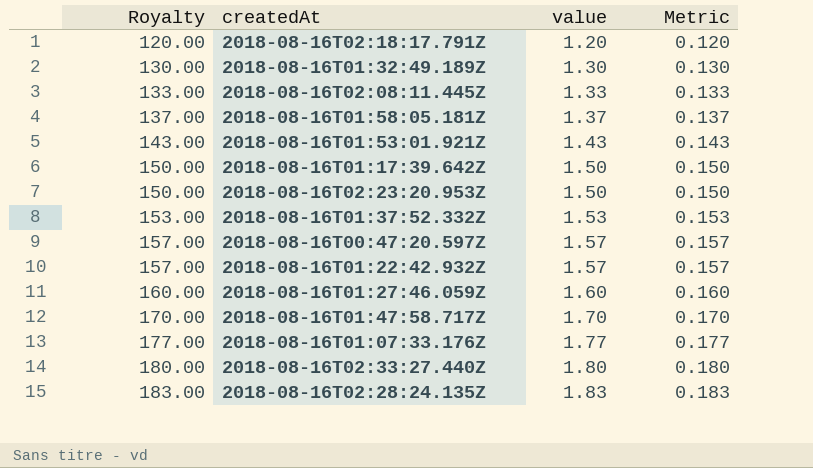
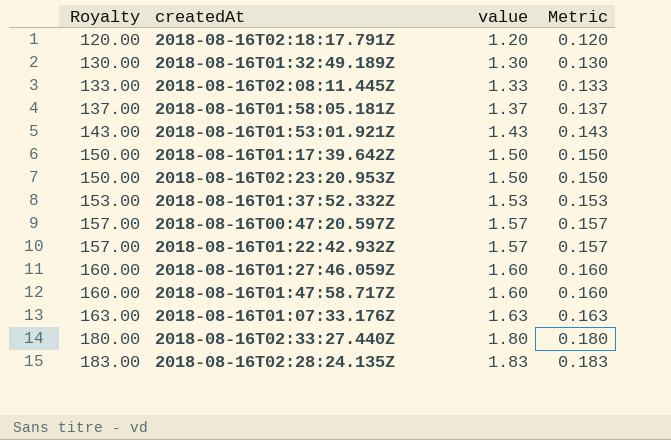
2018-08-16T01:47:58.717Z | Royalty: 170.00 -> 160.00
2018-08-16T01:47:58.717Z | value: 1.70 -> 1.60
2018-08-16T01:47:58.717Z | Metric: 0.170 -> 0.160
2018-08-16T01:07:33.176Z | Royalty: 177.00 -> 163.00
2018-08-16T01:07:33.176Z | value: 1.77 -> 1.63
2018-08-16T01:07:33.176Z | Metric: 0.177 -> 0.163

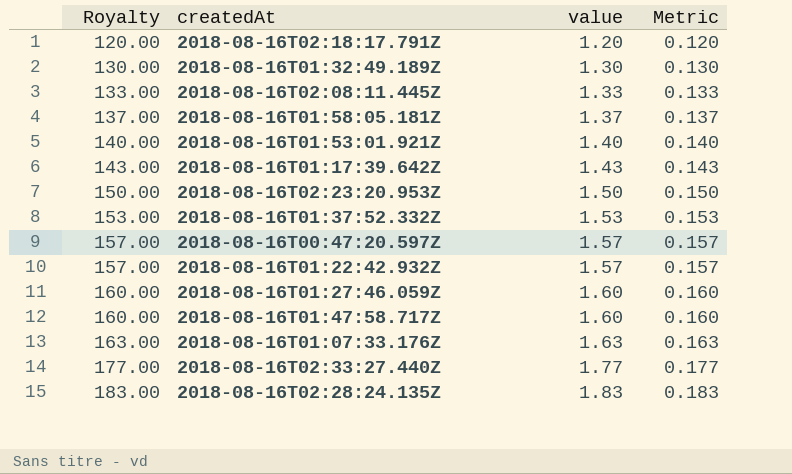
2018-08-16T01:53:01.921Z | Royalty: 143.00 -> 140.00
2018-08-16T01:53:01.921Z | value: 1.43 -> 1.40
2018-08-16T01:53:01.921Z | Metric: 0.143 -> 0.140
2018-08-16T01:17:39.642Z | Royalty: 150.00 -> 143.00
2018-08-16T01:17:39.642Z | value: 1.50 -> 1.43
2018-08-16T01:17:39.642Z | Metric: 0.150 -> 0.143
2018-08-16T02:33:27.440Z | Royalty: 180.00 -> 177.00
2018-08-16T02:33:27.440Z | value: 1.80 -> 1.77
2018-08-16T02:33:27.440Z | Metric: 0.180 -> 0.177

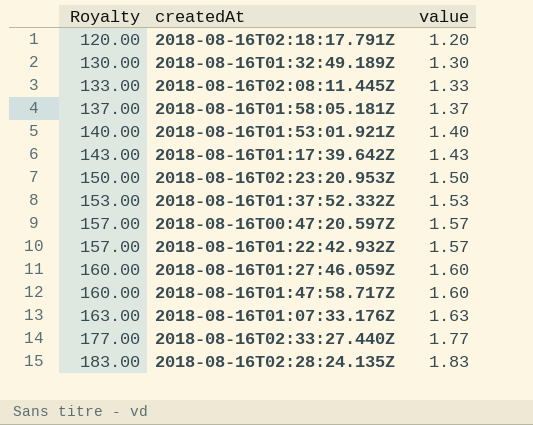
column Metric | formula: [value] * 0.1 -> none

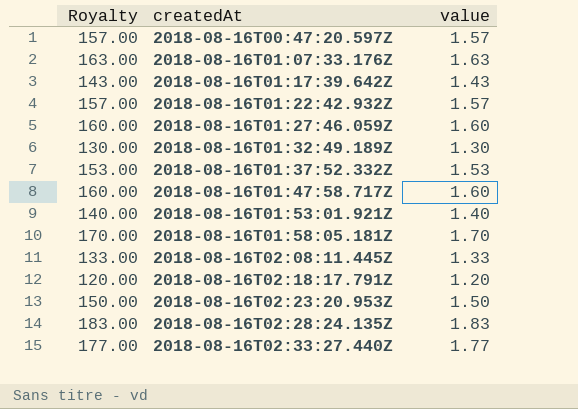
row order: Royalty ascending -> createdAt ascending
2018-08-16T01:58:05.181Z | Royalty: 137.00 -> 170.00
2018-08-16T01:58:05.181Z | value: 1.37 -> 1.70

